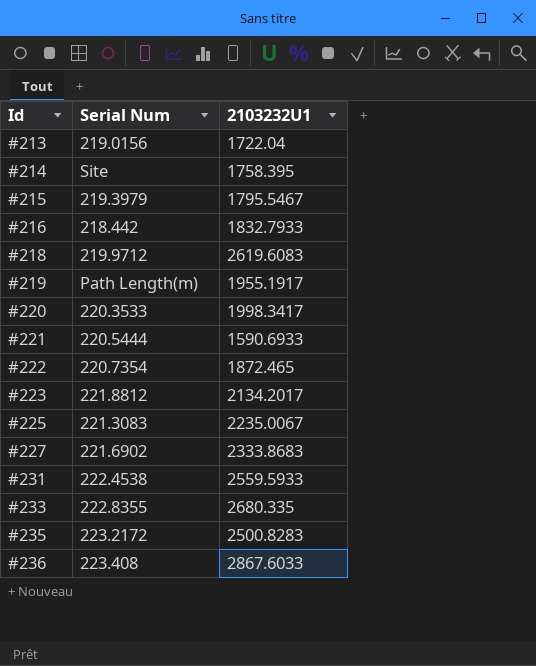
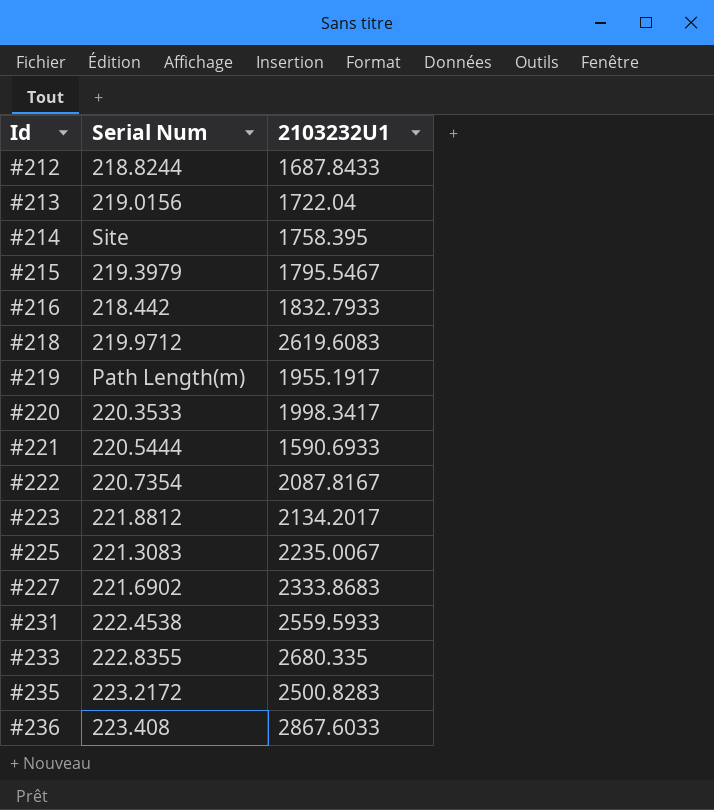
row #212: none -> 218.8244 | 1687.8433
#222 | 2103232U1: 1872.465 -> 2087.8167

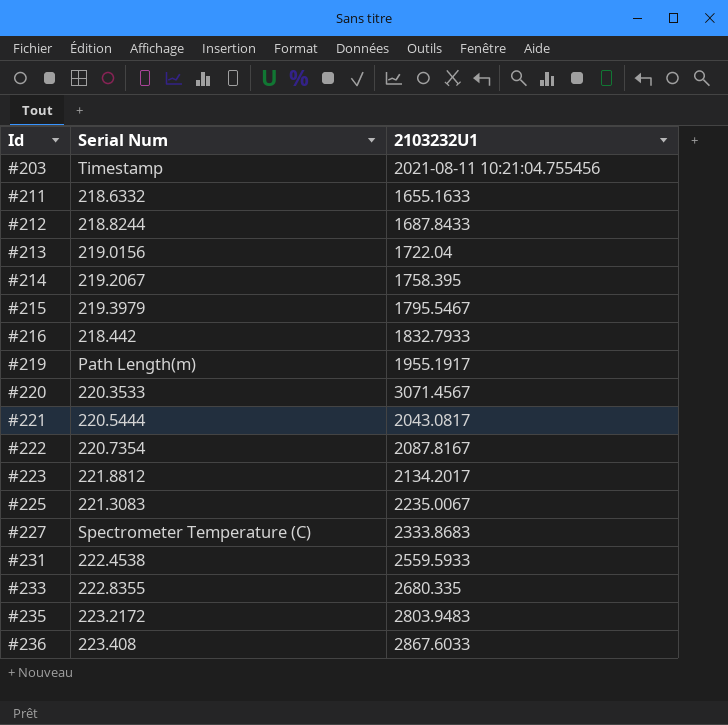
row #218: 219.9712 | 2619.6083 -> none
row #203: none -> Timestamp | 2021-08-11 10:21:04.755456
row #211: none -> 218.6332 | 1655.1633
#214 | Serial Num: Site -> 219.2067
#220 | 2103232U1: 1998.3417 -> 3071.4567
#221 | 2103232U1: 1590.6933 -> 2043.0817
#227 | Serial Num: 221.6902 -> Spectrometer Temperature (C)
#235 | 2103232U1: 2500.8283 -> 2803.9483

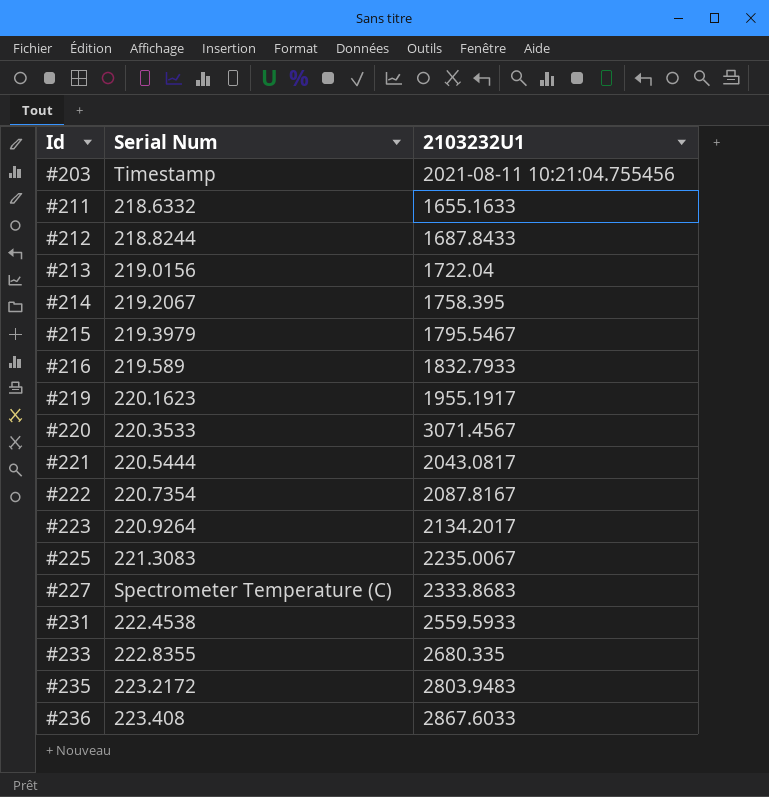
#216 | Serial Num: 218.442 -> 219.589
#219 | Serial Num: Path Length(m) -> 220.1623
#223 | Serial Num: 221.8812 -> 220.9264

